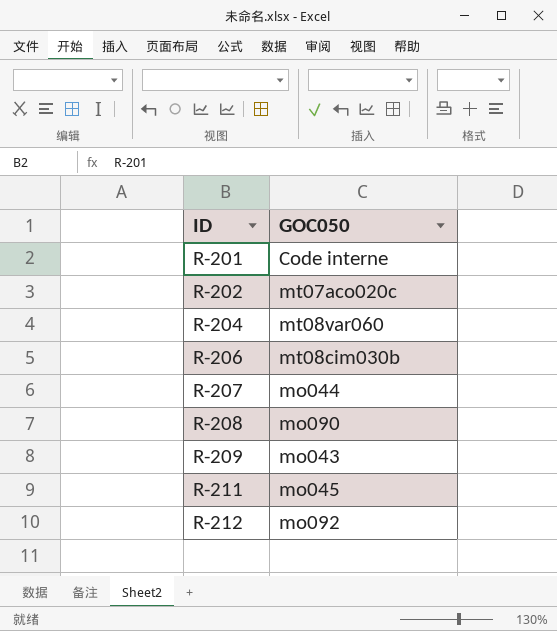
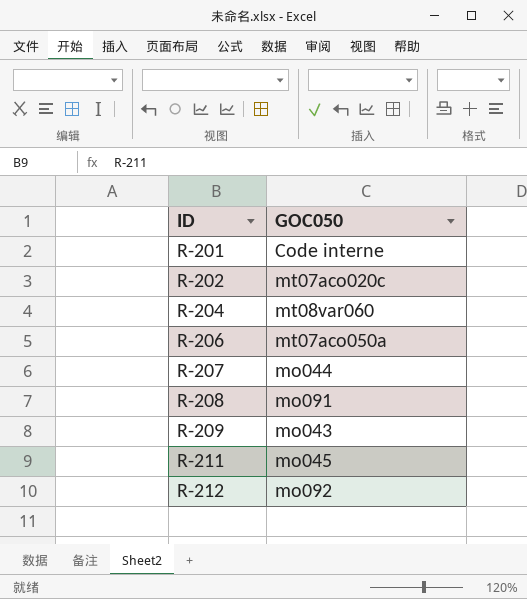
R-206 | GOC050: mt08cim030b -> mt07aco050a
R-208 | GOC050: mo090 -> mo091

